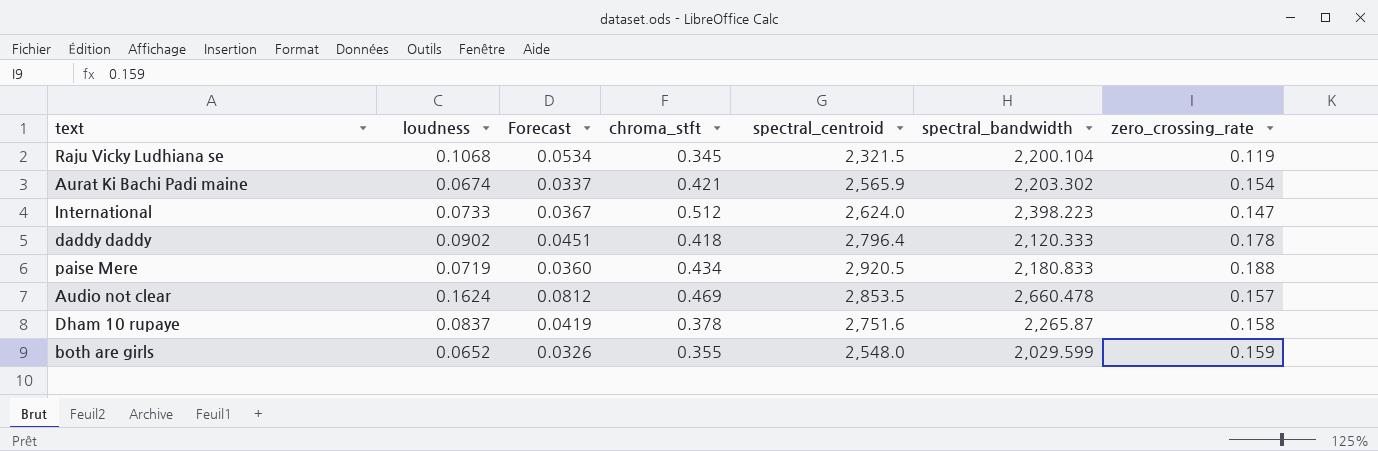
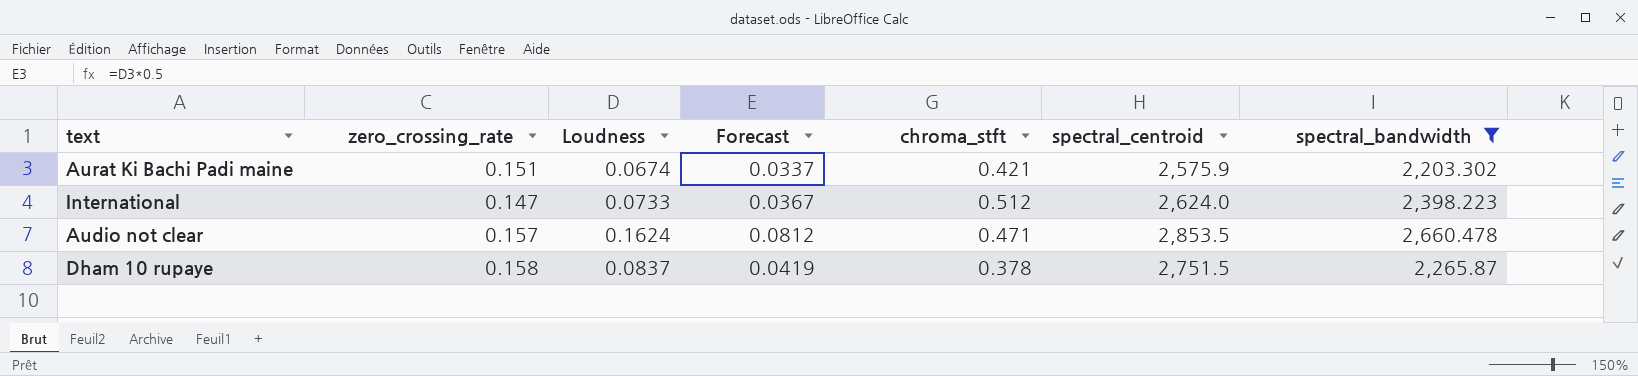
filter: none -> spectral_bandwidth >= 2,203.302
column zero_crossing_rate | position: 7 -> 2
column name: loudness -> Loudness
Aurat Ki Bachi Padi maine | zero_crossing_rate: 0.154 -> 0.151
Aurat Ki Bachi Padi maine | spectral_centroid: 2,565.9 -> 2,575.9
Audio not clear | chroma_stft: 0.469 -> 0.471
Dham 10 rupaye | spectral_centroid: 2,751.6 -> 2,751.5

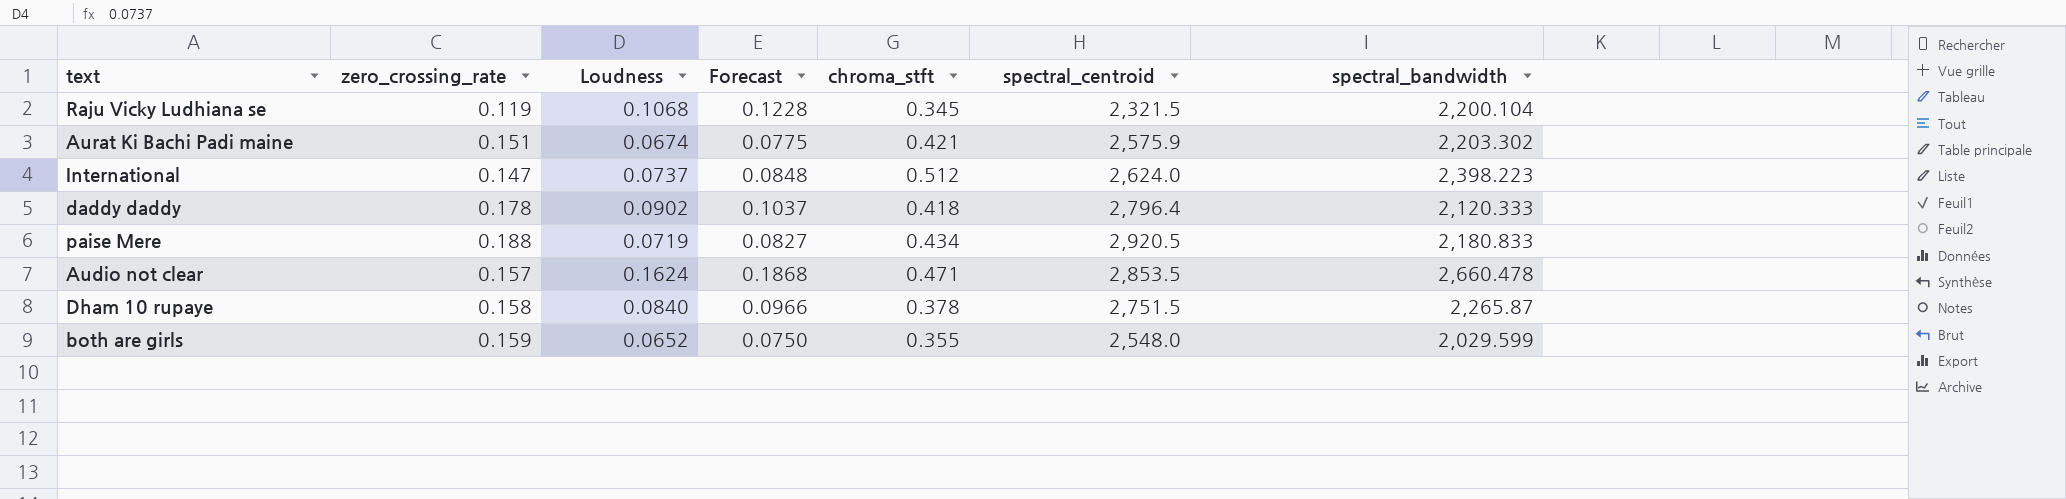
filter: spectral_bandwidth >= 2,203.302 -> none
column Forecast | formula: [Loudness] * 0.5 -> [Loudness] * 1.15
International | Loudness: 0.0733 -> 0.0737
Dham 10 rupaye | Loudness: 0.0837 -> 0.0840

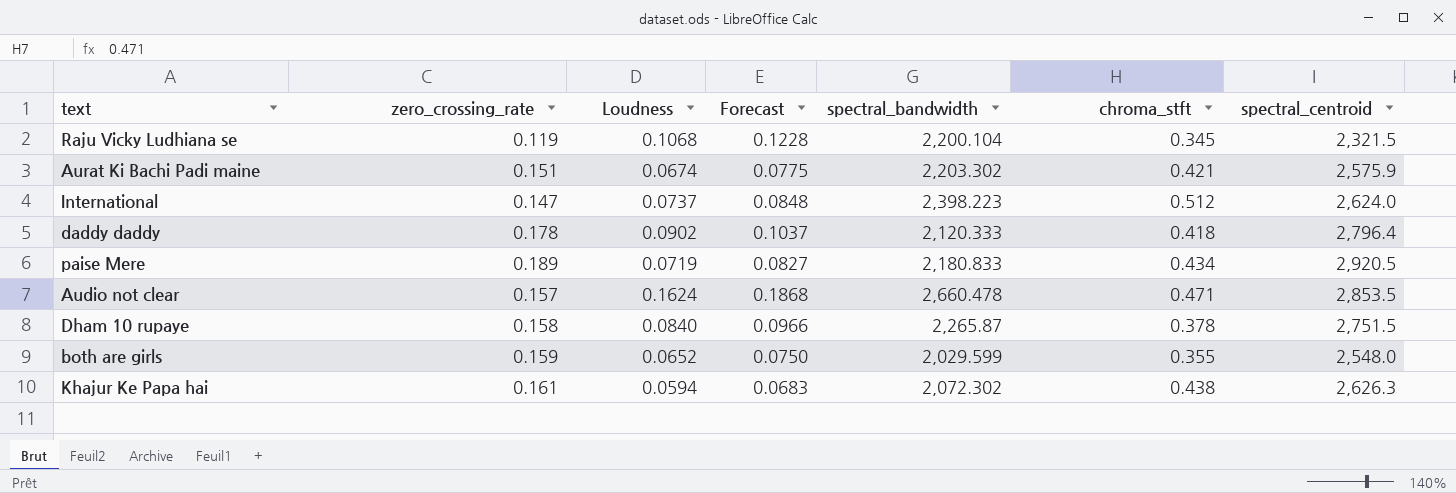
column spectral_bandwidth | position: 7 -> 5
paise Mere | zero_crossing_rate: 0.188 -> 0.189
row Khajur Ke Papa hai: none -> 0.161 | 0.0594 | 0.0683 | 2,072.302 | 0.438 | 2,626.3

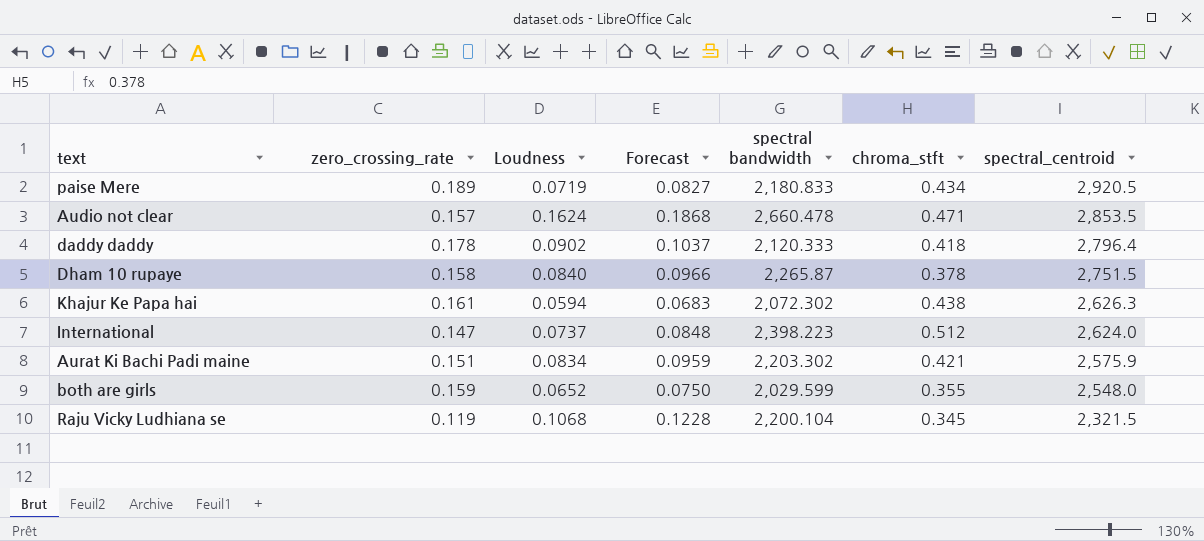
row order: none -> spectral_centroid descending
column name: spectral_bandwidth -> spectral bandwidth
Aurat Ki Bachi Padi maine | Loudness: 0.0674 -> 0.0834
Aurat Ki Bachi Padi maine | Forecast: 0.0775 -> 0.0959

